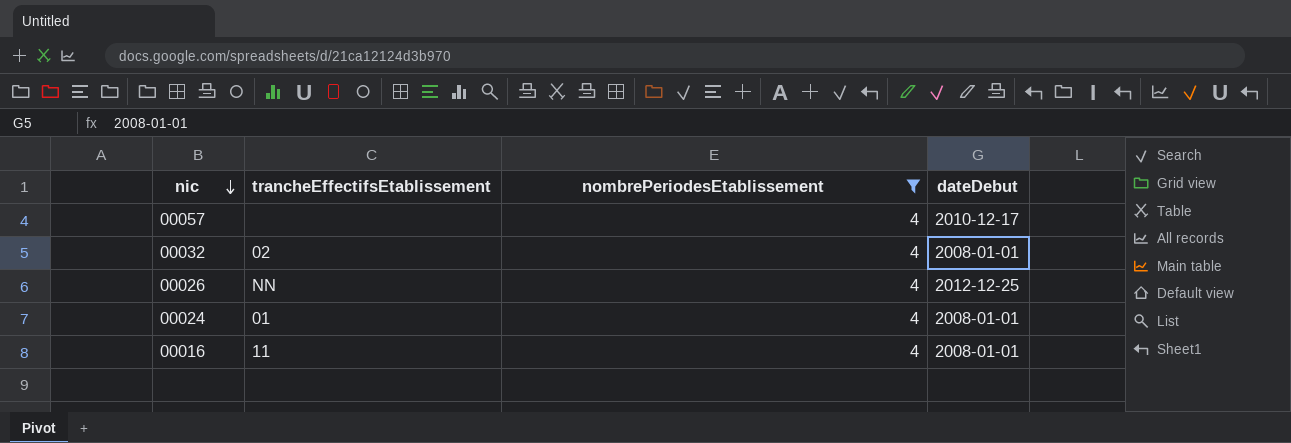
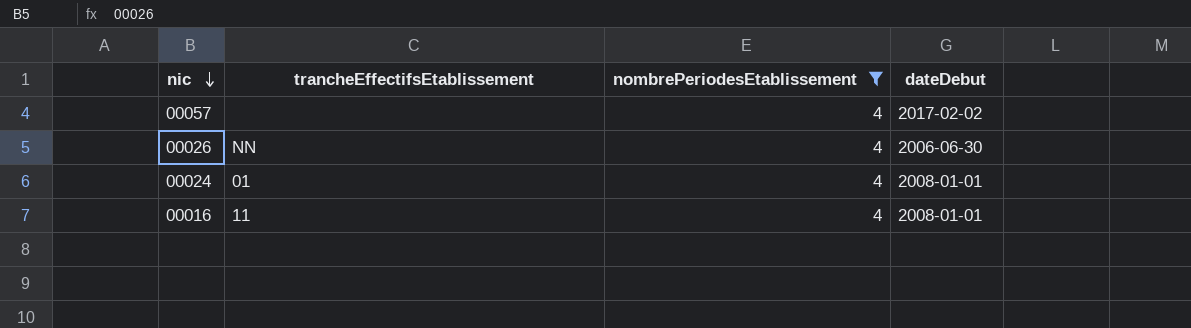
row 00032: 02 | 4 | 2008-01-01 -> none
00057 | dateDebut: 2010-12-17 -> 2017-02-02
00026 | dateDebut: 2012-12-25 -> 2006-06-30

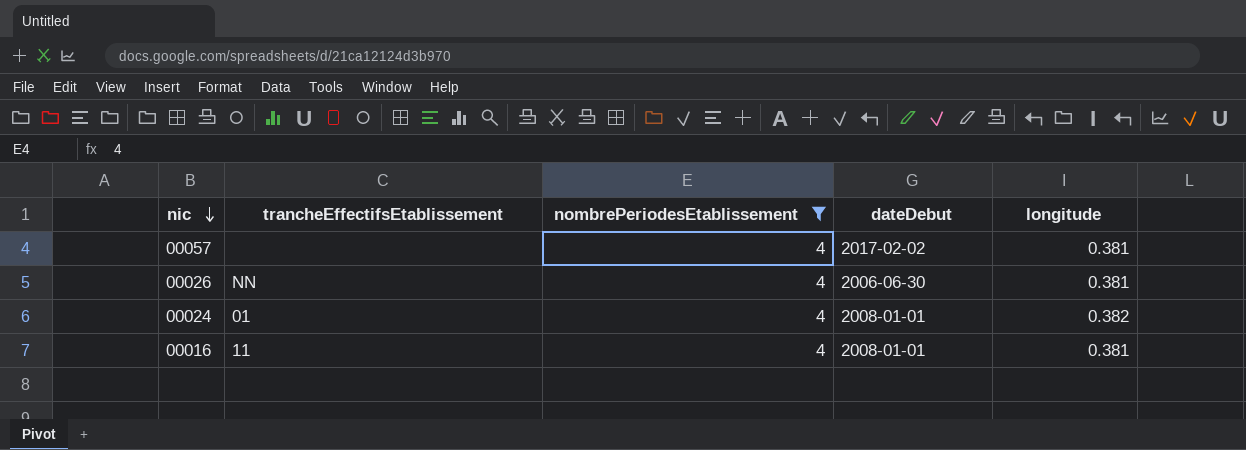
column longitude | position: none -> 5

